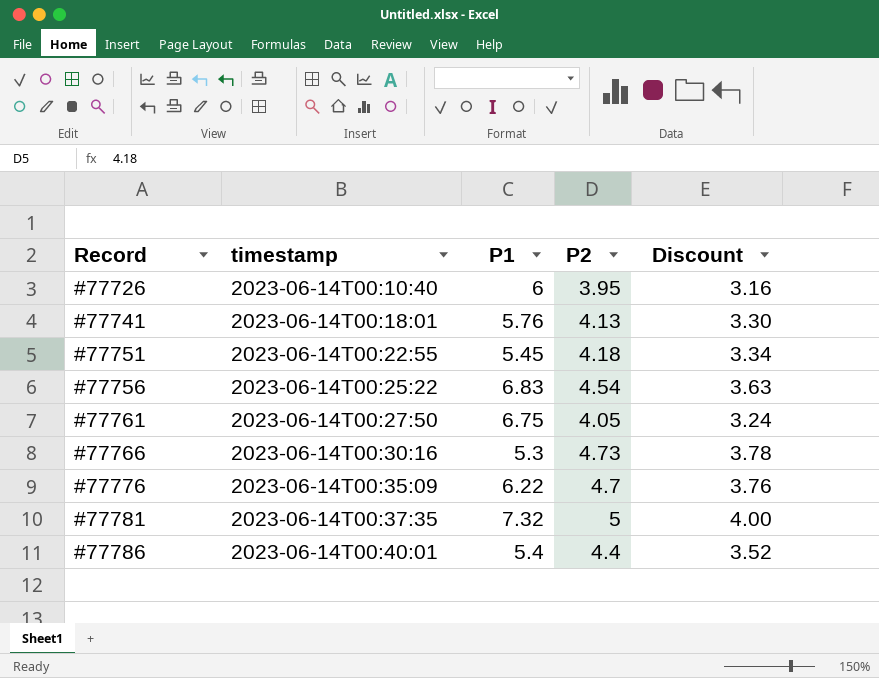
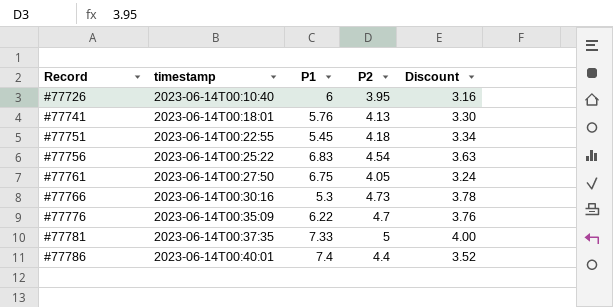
#77781 | P1: 7.32 -> 7.33
#77786 | P1: 5.4 -> 7.4

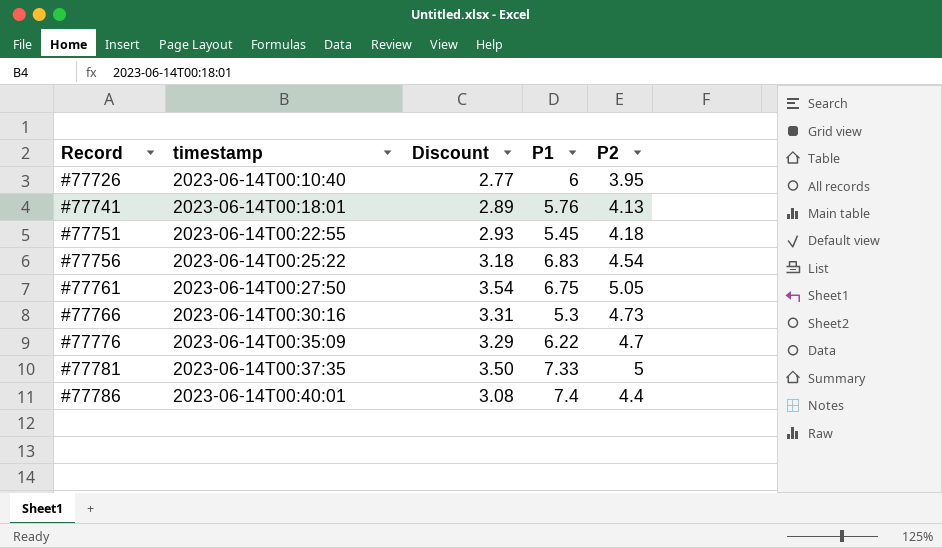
column Discount | formula: [P2] * 0.8 -> [P2] * 0.7
column Discount | position: 5 -> 3
#77761 | P2: 4.05 -> 5.05

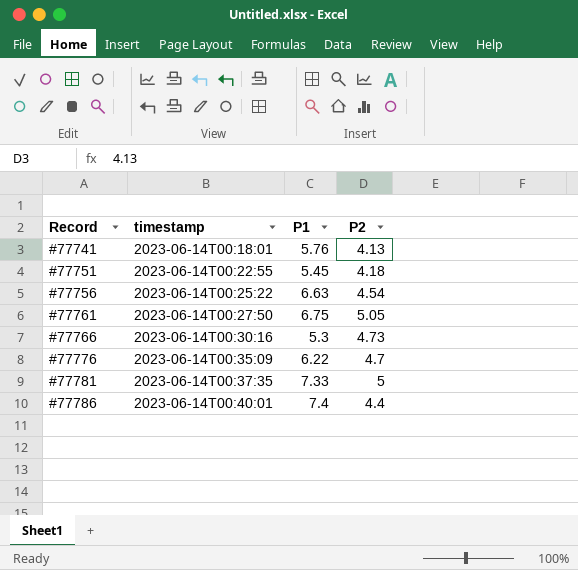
column Discount | formula: [P2] * 0.7 -> none
row #77726: 2023-06-14T00:10:40 | 2.77 | 6 | 3.95 -> none
#77756 | P1: 6.83 -> 6.63

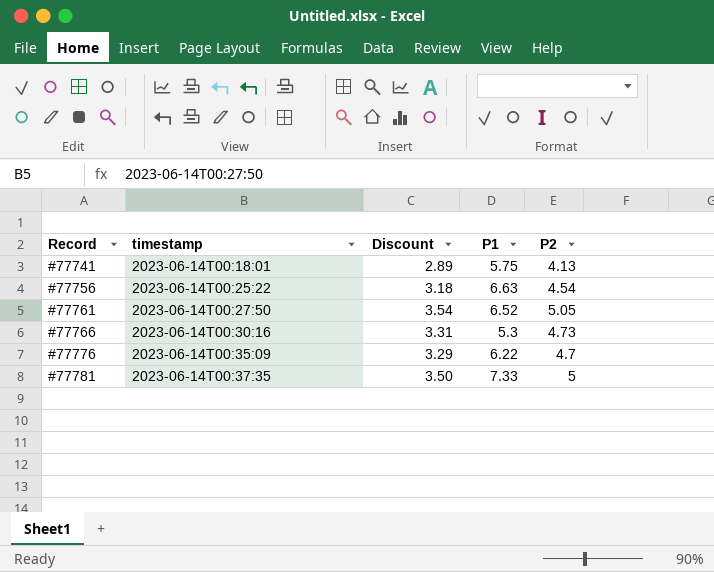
column Discount | formula: none -> [P2] * 0.7
row #77751: 2023-06-14T00:22:55 | 5.45 | 4.18 -> none
row #77786: 2023-06-14T00:40:01 | 7.4 | 4.4 -> none
#77741 | P1: 5.76 -> 5.75
#77761 | P1: 6.75 -> 6.52

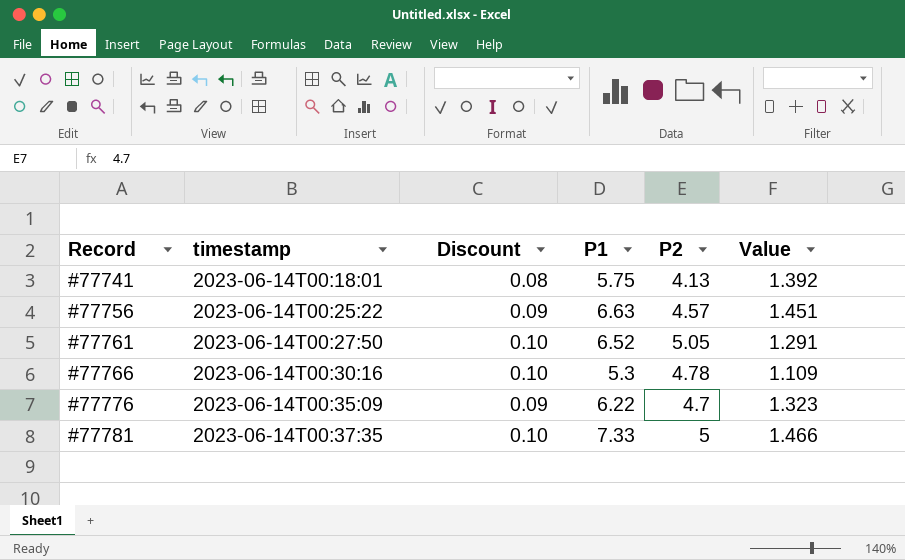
column Discount | formula: [P2] * 0.7 -> [P2] * 0.02
column Value | formula: none -> [P1] / [P2]
#77756 | P2: 4.54 -> 4.57
#77766 | P2: 4.73 -> 4.78

